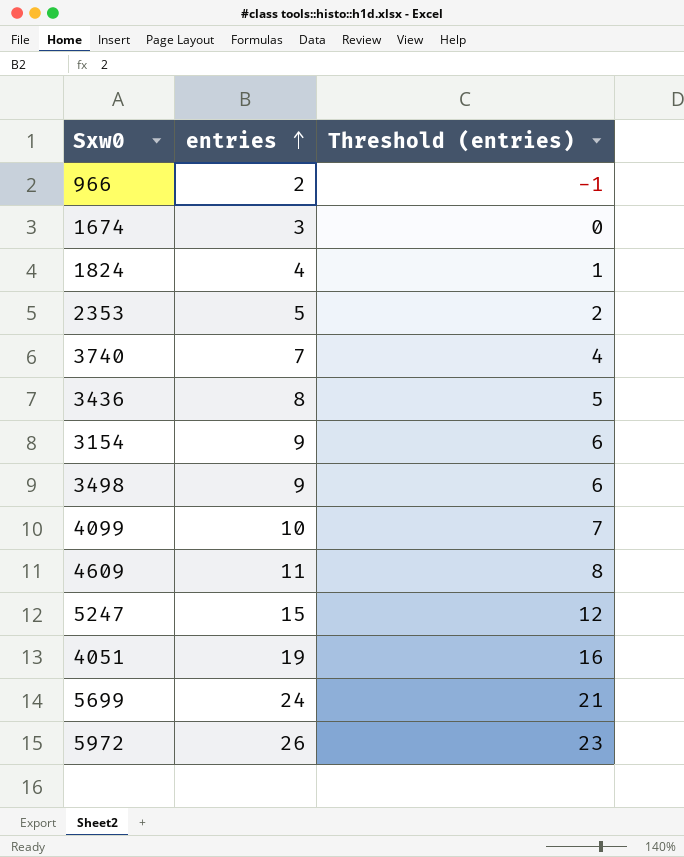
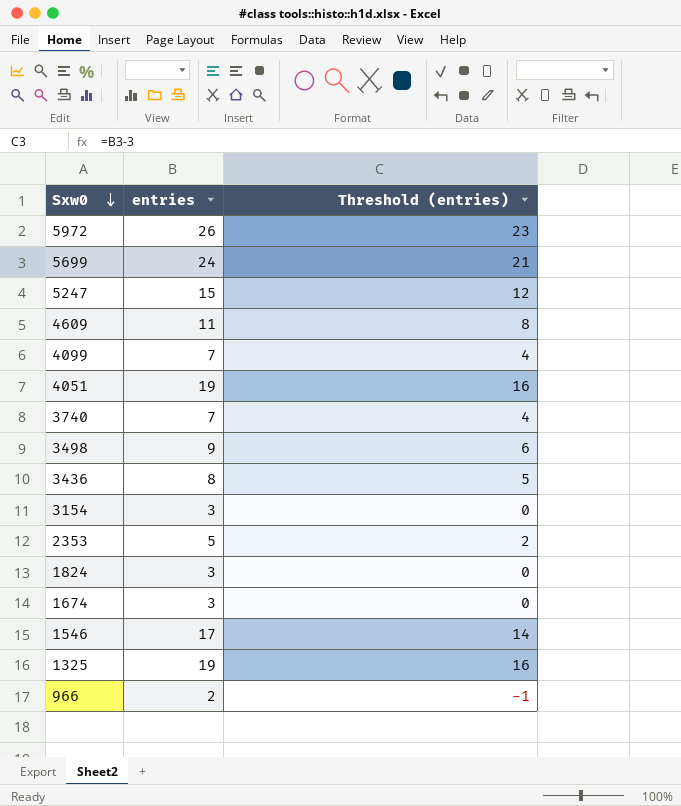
row order: entries ascending -> Sxw0 descending
4099 | entries: 10 -> 7
4099 | Threshold (entries): 7 -> 4
3154 | entries: 9 -> 3
3154 | Threshold (entries): 6 -> 0
1824 | entries: 4 -> 3
1824 | Threshold (entries): 1 -> 0
row 1546: none -> 17 | 14
row 1325: none -> 19 | 16

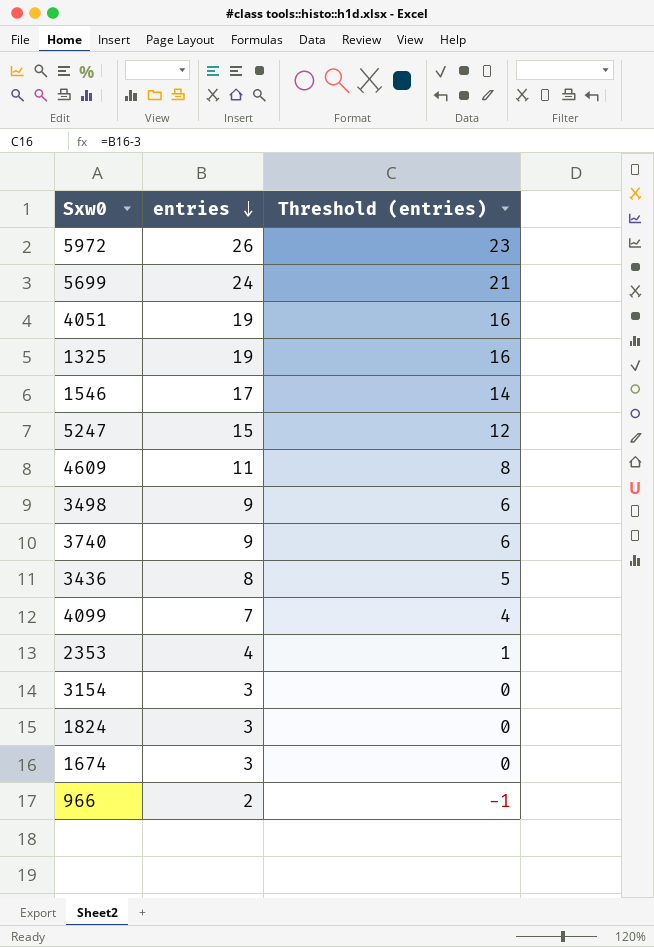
row order: Sxw0 descending -> entries descending
3740 | entries: 7 -> 9
3740 | Threshold (entries): 4 -> 6
2353 | entries: 5 -> 4
2353 | Threshold (entries): 2 -> 1

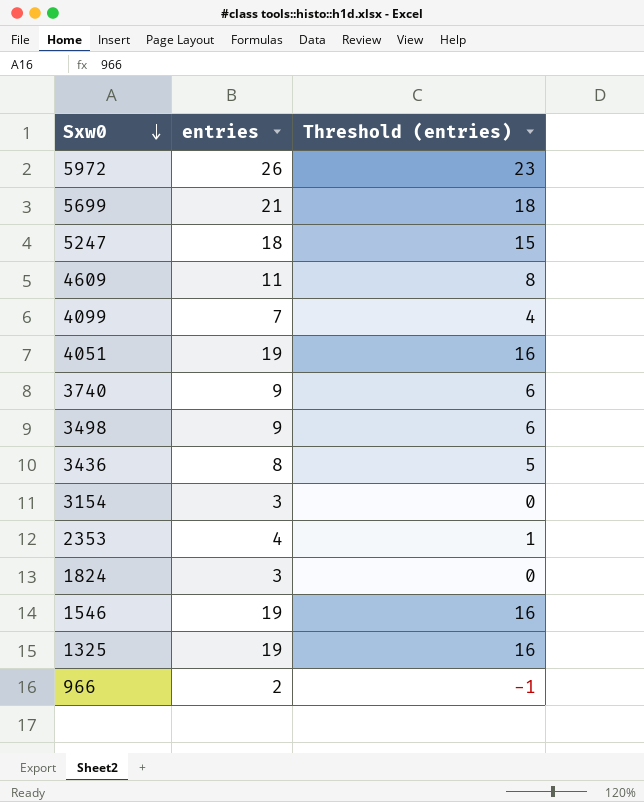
row order: entries descending -> Sxw0 descending
row 1674: 3 | 0 -> none
5699 | entries: 24 -> 21
5699 | Threshold (entries): 21 -> 18
5247 | entries: 15 -> 18
5247 | Threshold (entries): 12 -> 15
1546 | entries: 17 -> 19
1546 | Threshold (entries): 14 -> 16

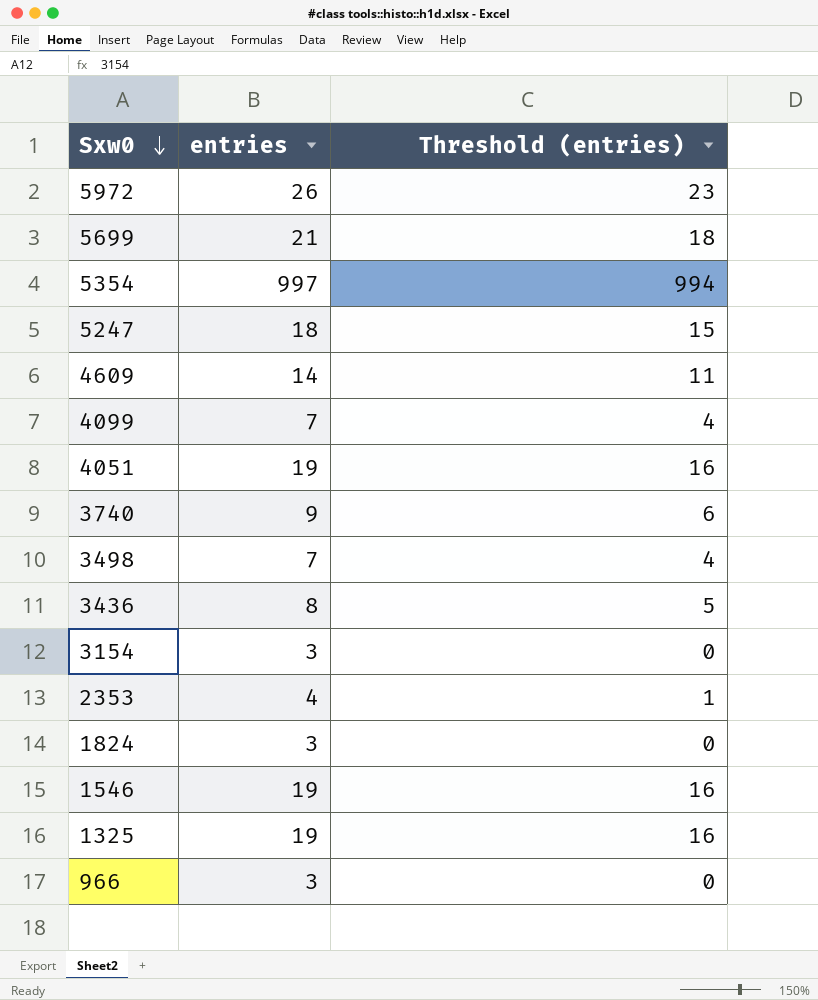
row 5354: none -> 997 | 994
4609 | entries: 11 -> 14
4609 | Threshold (entries): 8 -> 11
3498 | entries: 9 -> 7
3498 | Threshold (entries): 6 -> 4
966 | entries: 2 -> 3
966 | Threshold (entries): -1 -> 0

